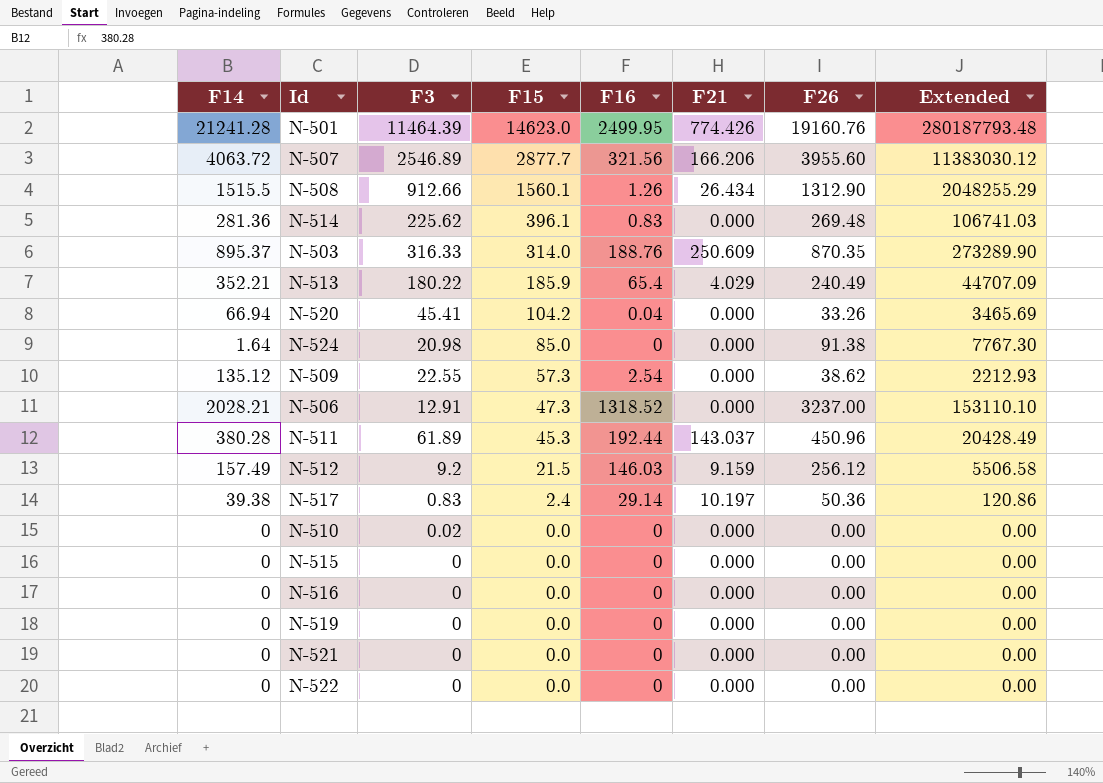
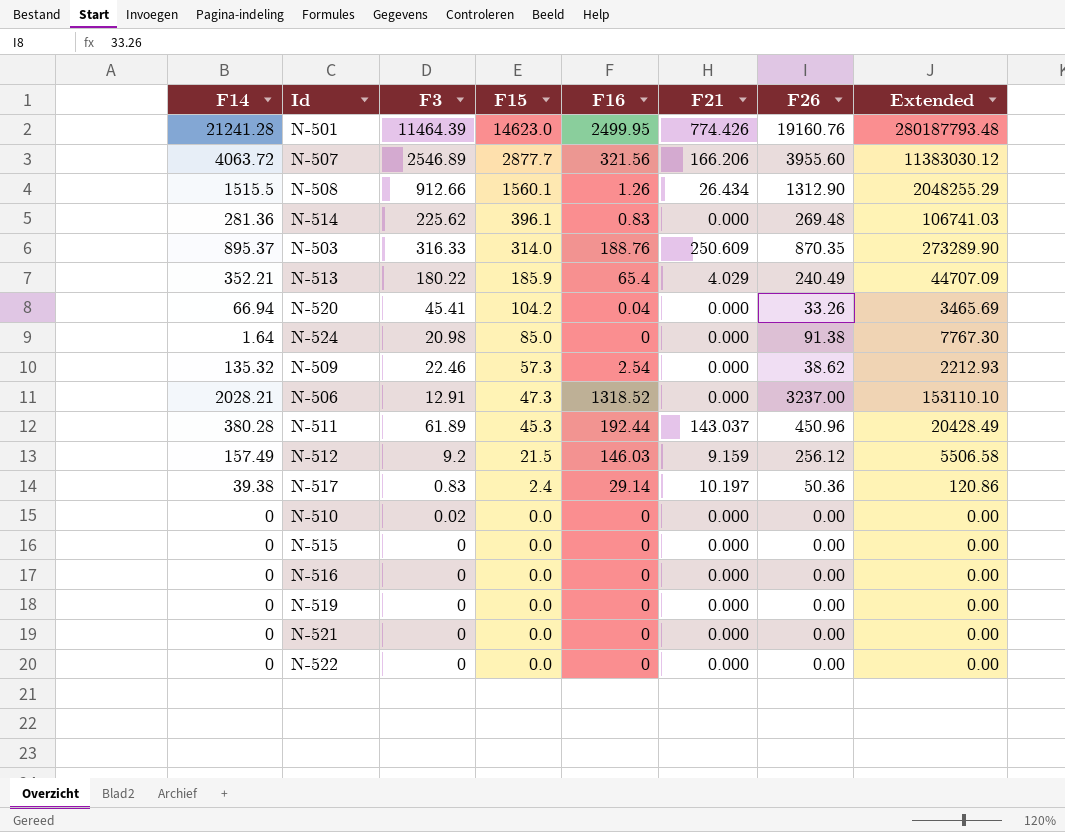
N-509 | F14: 135.12 -> 135.32
N-509 | F3: 22.55 -> 22.46

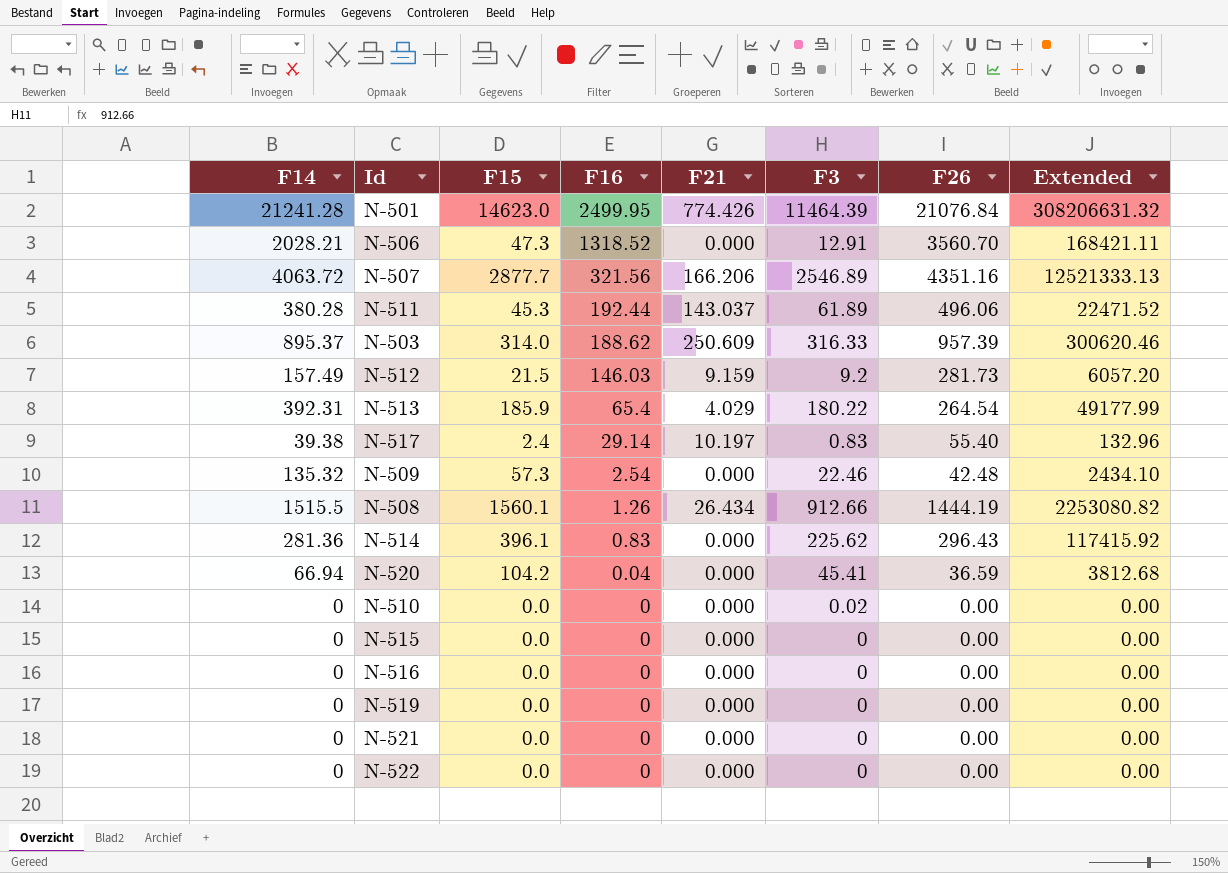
row order: F15 descending -> F16 descending
column F3 | position: 3 -> 6
row N-524: 1.64 | 20.98 | 85.0 | 0 | 0.000 | 91.38 | 7767.30 -> none
N-501 | F26: 19160.76 -> 21076.84
N-501 | Extended: 280187793.48 -> 308206631.32
N-506 | F26: 3237.00 -> 3560.70
N-506 | Extended: 153110.10 -> 168421.11
N-507 | F26: 3955.60 -> 4351.16
N-507 | Extended: 11383030.12 -> 12521333.13
N-511 | F26: 450.96 -> 496.06
N-511 | Extended: 20428.49 -> 22471.52
N-503 | F16: 188.76 -> 188.62
N-503 | F26: 870.35 -> 957.39
N-503 | Extended: 273289.90 -> 300620.46
N-512 | F26: 256.12 -> 281.73
N-512 | Extended: 5506.58 -> 6057.20
N-513 | F14: 352.21 -> 392.31
N-513 | F26: 240.49 -> 264.54
N-513 | Extended: 44707.09 -> 49177.99
N-517 | F26: 50.36 -> 55.40
N-517 | Extended: 120.86 -> 132.96
N-509 | F26: 38.62 -> 42.48
N-509 | Extended: 2212.93 -> 2434.10
N-508 | F26: 1312.90 -> 1444.19
N-508 | Extended: 2048255.29 -> 2253080.82
N-514 | F26: 269.48 -> 296.43
N-514 | Extended: 106741.03 -> 117415.92
N-520 | F26: 33.26 -> 36.59
N-520 | Extended: 3465.69 -> 3812.68

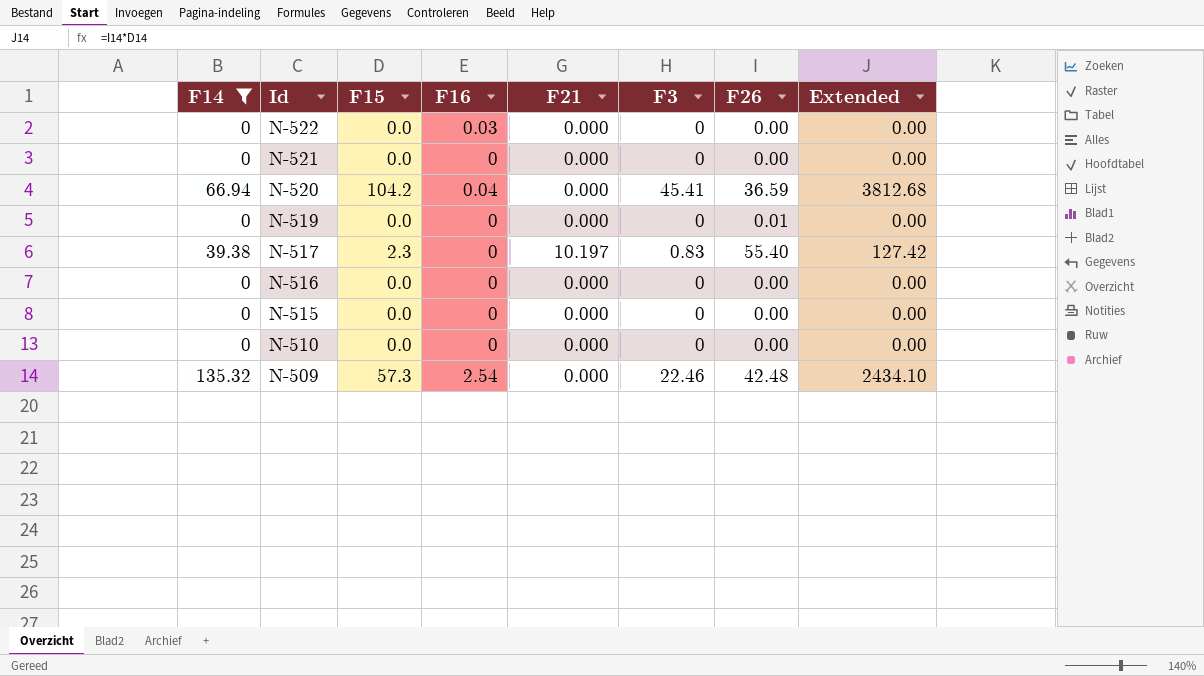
filter: none -> F14 <= 135.32
row order: F16 descending -> Id descending
N-522 | F16: 0 -> 0.03
N-519 | F26: 0.00 -> 0.01
N-517 | F15: 2.4 -> 2.3
N-517 | F16: 29.14 -> 0
N-517 | Extended: 132.96 -> 127.42
N-510 | F3: 0.02 -> 0

